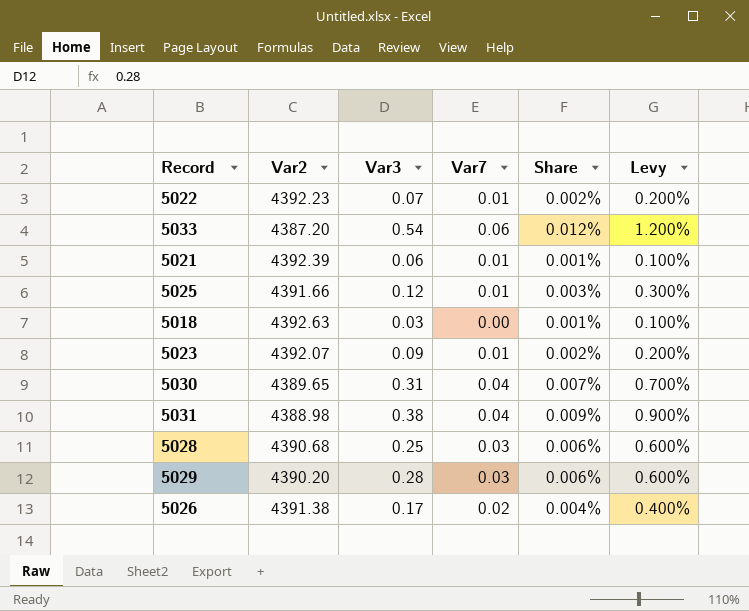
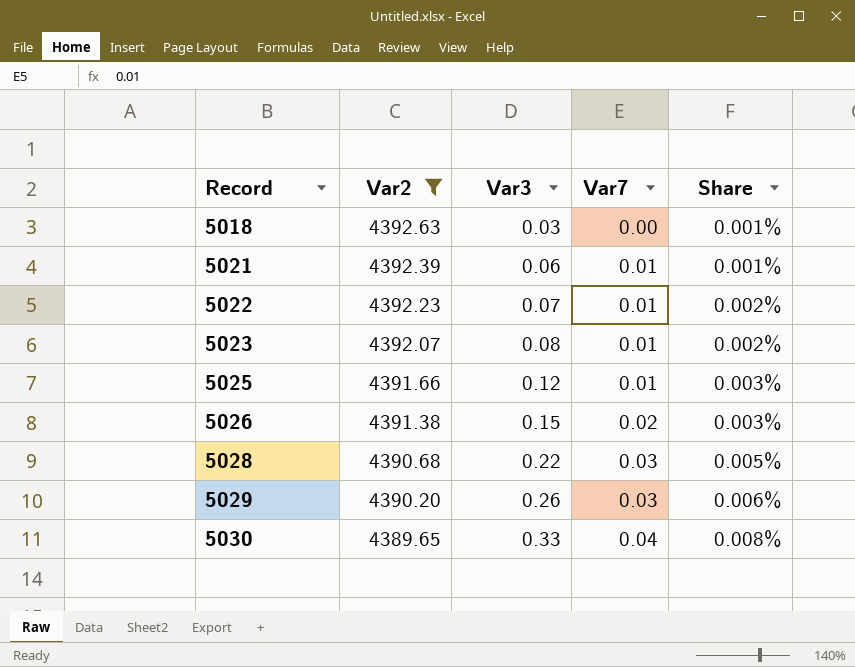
filter: none -> Var2 >= 4389.65
row order: none -> Record ascending
column Levy | formula: [Share] * 100 -> none
5023 | Var3: 0.09 -> 0.08
5026 | Var3: 0.17 -> 0.15
5026 | Share: 0.004% -> 0.003%
5028 | Var3: 0.25 -> 0.22
5028 | Share: 0.006% -> 0.005%
5029 | Var3: 0.28 -> 0.26
5030 | Var3: 0.31 -> 0.33
5030 | Share: 0.007% -> 0.008%

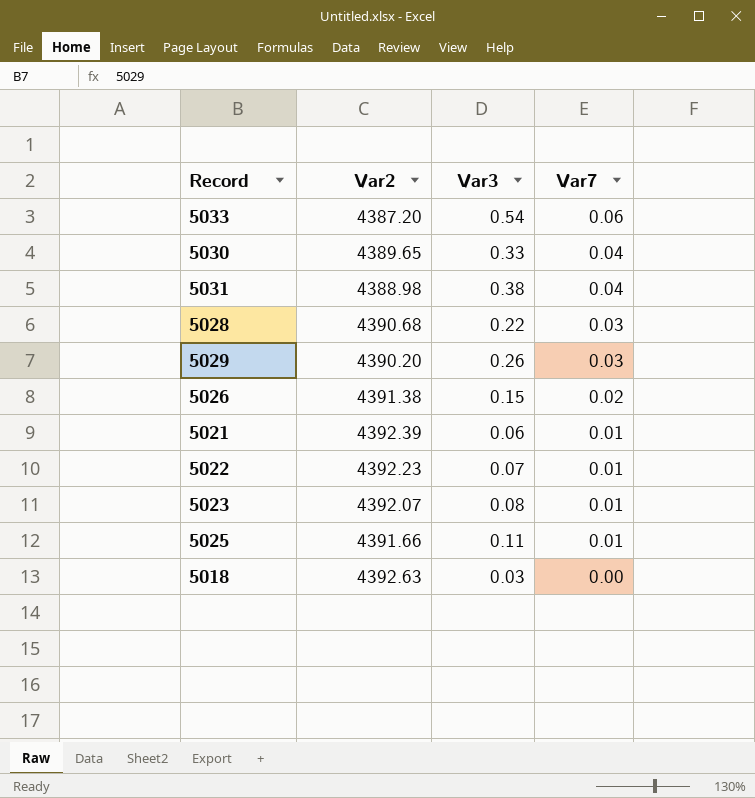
filter: Var2 >= 4389.65 -> none
row order: Record ascending -> Var7 descending
column Share | formula: [Var3] / [Var2] -> none
5025 | Var3: 0.12 -> 0.11

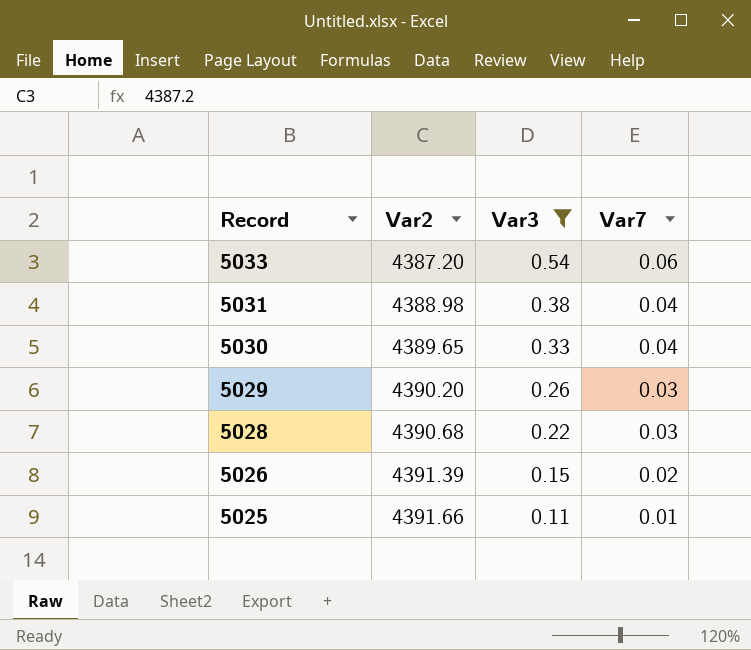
filter: none -> Var3 >= 0.11
row order: Var7 descending -> Record descending
5026 | Var2: 4391.38 -> 4391.39

